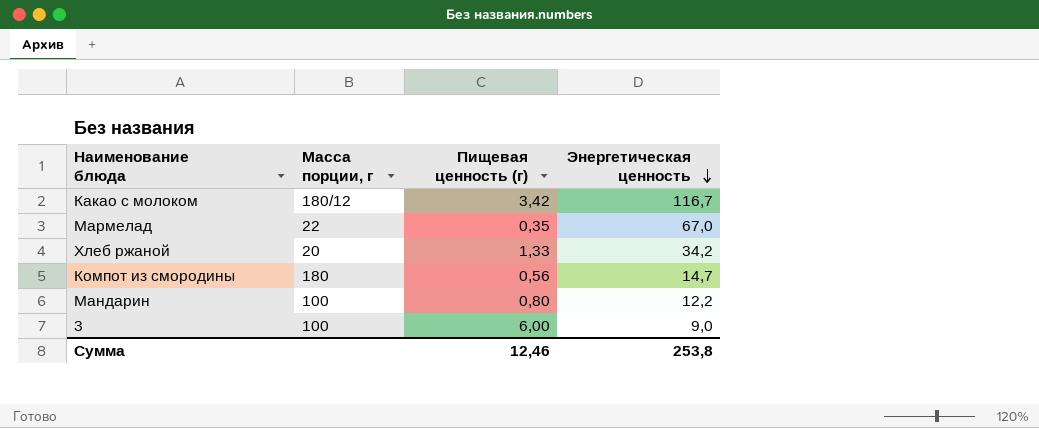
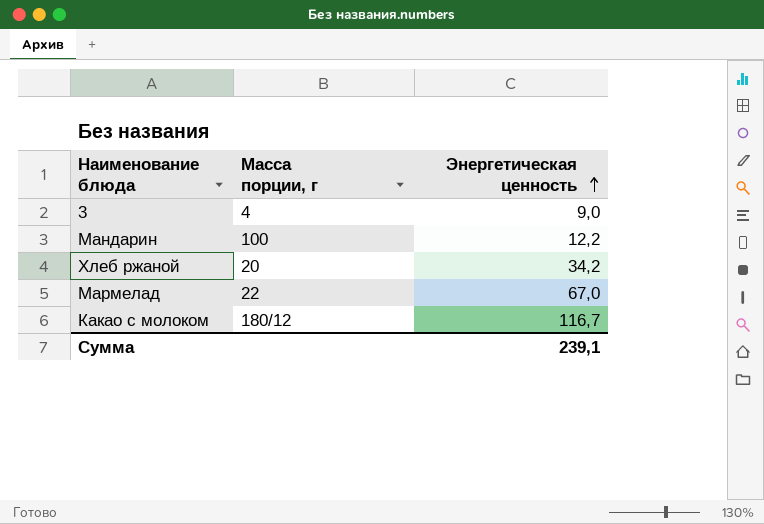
row order: Энергетическая ценность descending -> Энергетическая ценность ascending
column Пищевая ценность (г) | position: 3 -> none
row Компот из смородины: 180 | 0,56 | 14,7 -> none
3 | Масса порции, г: 100 -> 4
Сумма | Энергетическая ценность: 253,8 -> 239,1

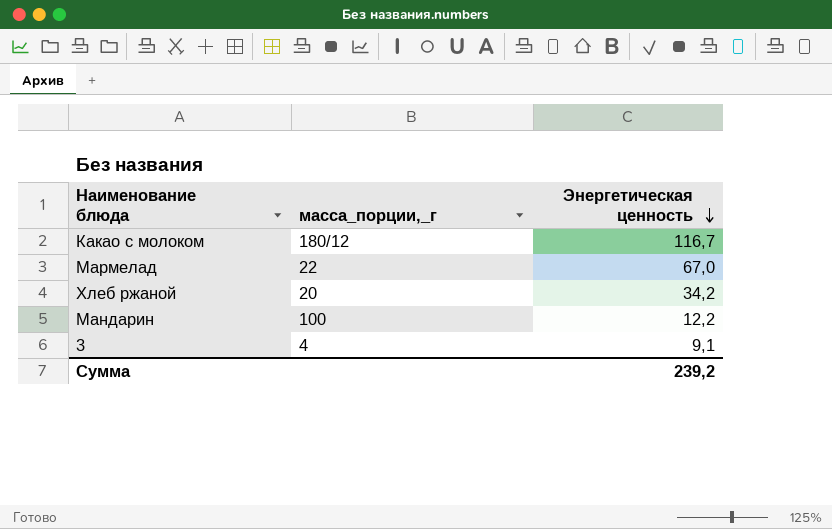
row order: Энергетическая ценность ascending -> Энергетическая ценность descending
column name: Масса порции, г -> масса_порции,_г
3 | Энергетическая ценность: 9,0 -> 9,1
Сумма | Энергетическая ценность: 239,1 -> 239,2

